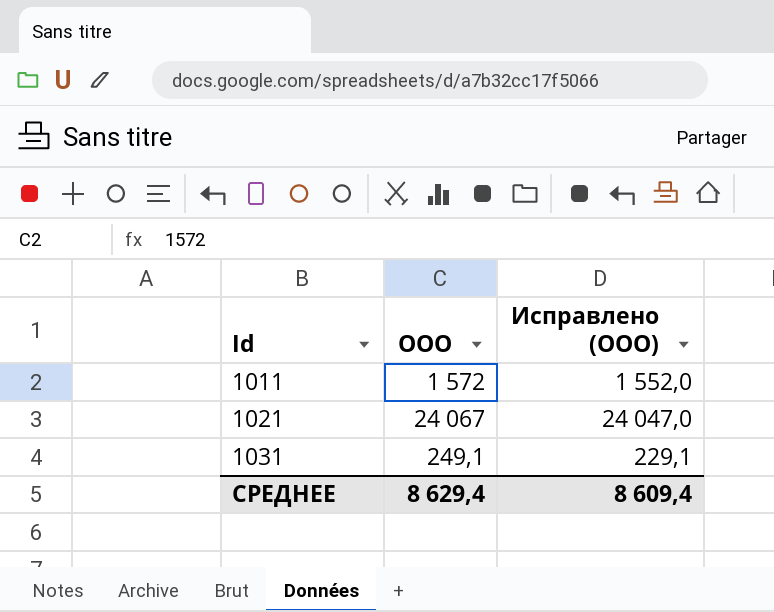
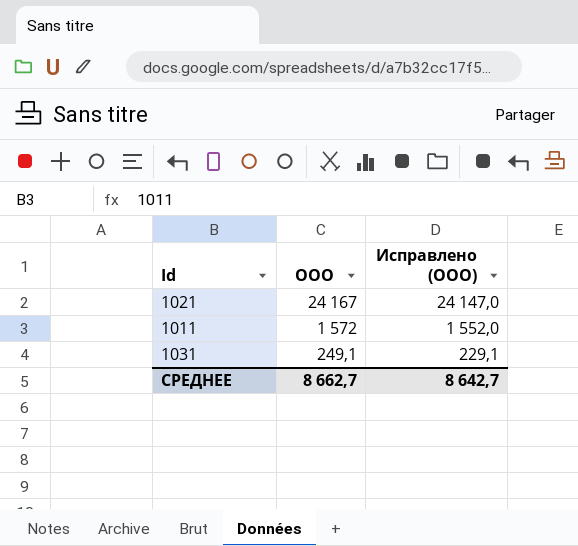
row order: Id ascending -> ООО descending
1021 | ООО: 24 067 -> 24 167
1021 | Исправлено (ООО): 24 047,0 -> 24 147,0
СРЕДНЕЕ | ООО: 8 629,4 -> 8 662,7
СРЕДНЕЕ | Исправлено (ООО): 8 609,4 -> 8 642,7

